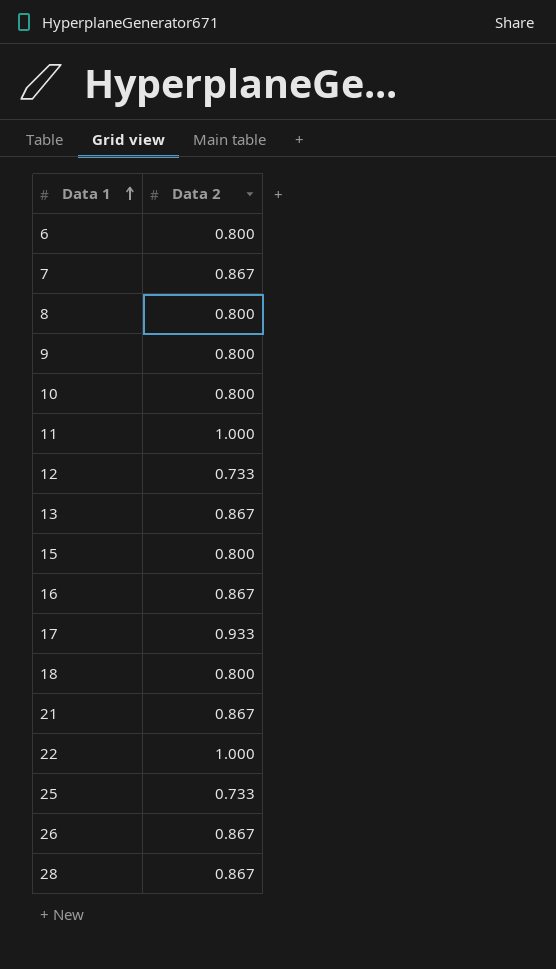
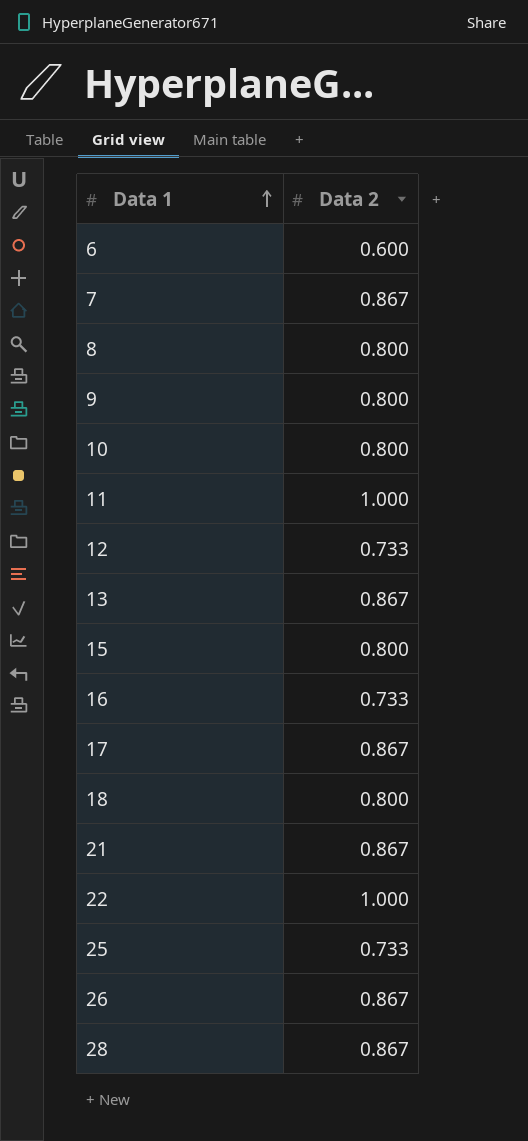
6 | Data 2: 0.800 -> 0.600
16 | Data 2: 0.867 -> 0.733
17 | Data 2: 0.933 -> 0.867

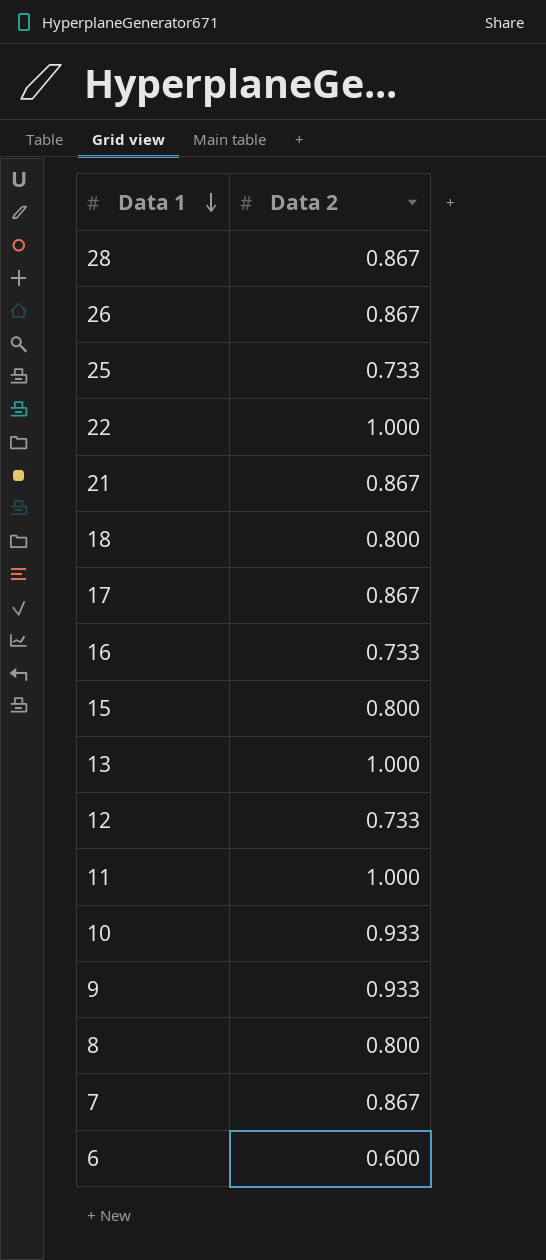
row order: Data 1 ascending -> Data 1 descending
13 | Data 2: 0.867 -> 1.000
10 | Data 2: 0.800 -> 0.933
9 | Data 2: 0.800 -> 0.933

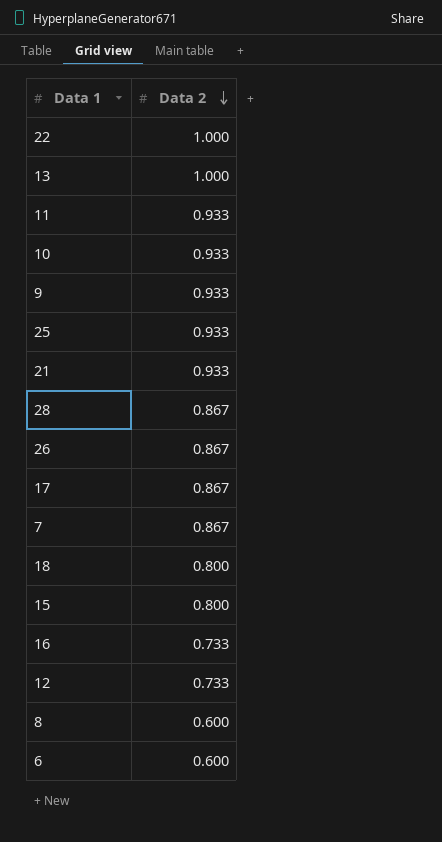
row order: Data 1 descending -> Data 2 descending
11 | Data 2: 1.000 -> 0.933
25 | Data 2: 0.733 -> 0.933
21 | Data 2: 0.867 -> 0.933
8 | Data 2: 0.800 -> 0.600

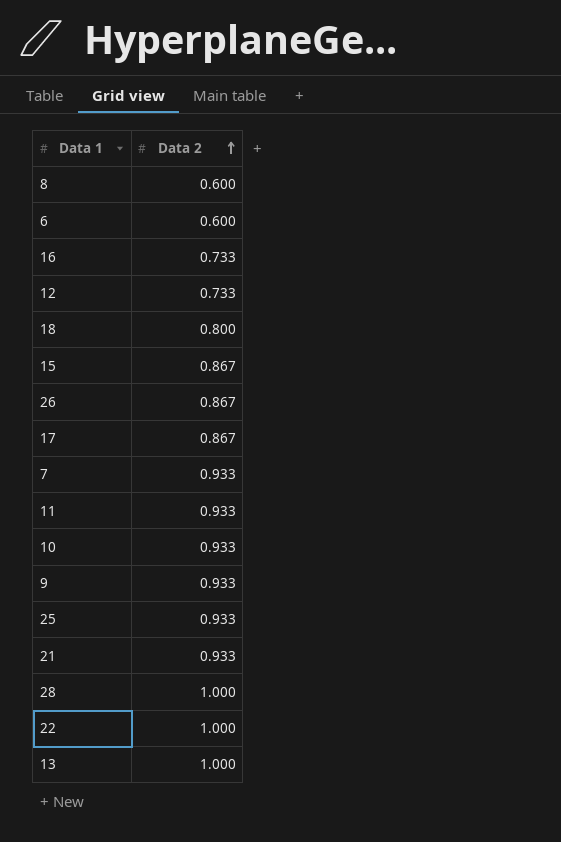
row order: Data 2 descending -> Data 2 ascending
15 | Data 2: 0.800 -> 0.867
7 | Data 2: 0.867 -> 0.933
28 | Data 2: 0.867 -> 1.000

